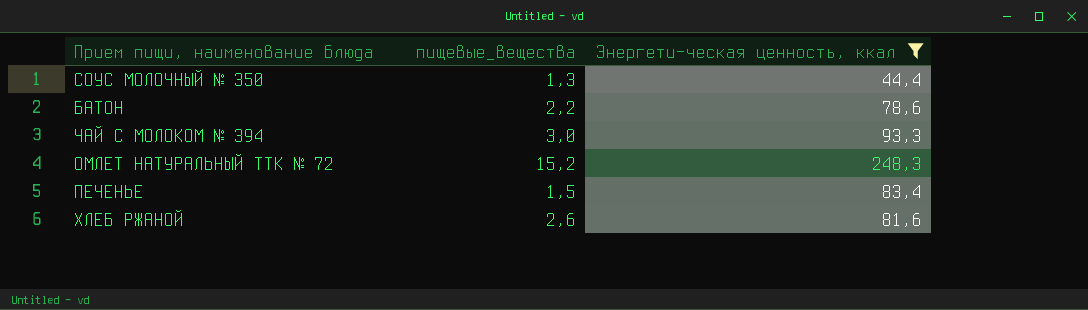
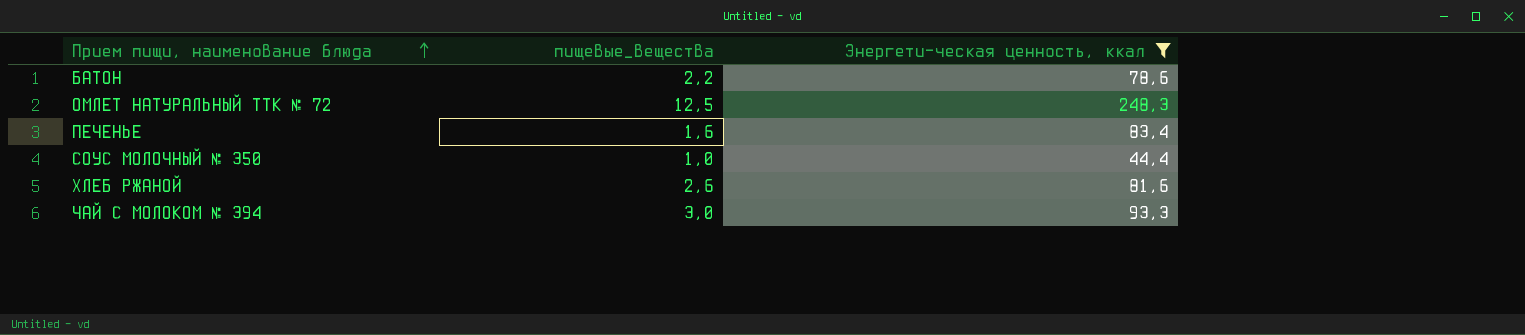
row order: none -> Прием пищи, наименование блюда ascending
ОМЛЕТ НАТУРАЛЬНЫЙ ТТК № 72 | пищевые_вещества: 15,2 -> 12,5
ПЕЧЕНЬЕ | пищевые_вещества: 1,5 -> 1,6
СОУС МОЛОЧНЫЙ № 350 | пищевые_вещества: 1,3 -> 1,0

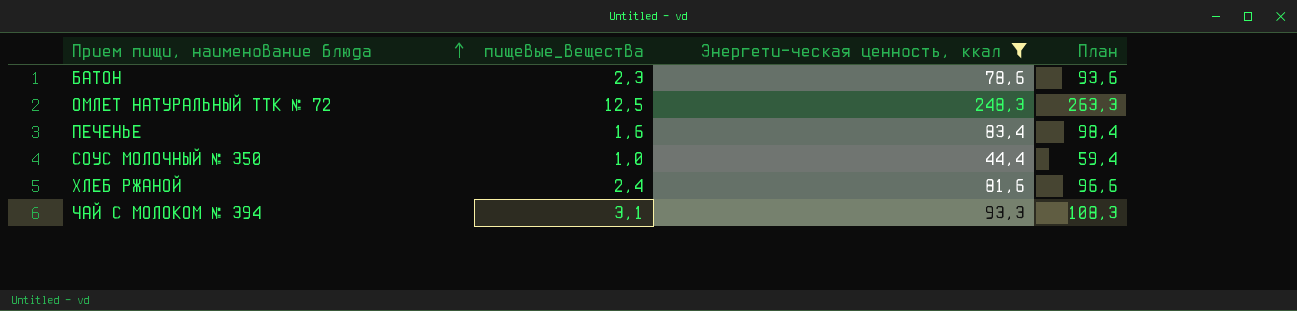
column План | formula: none -> [Энергети-ческая ценность, ккал] + 15
БАТОН | пищевые_вещества: 2,2 -> 2,3
ХЛЕБ РЖАНОЙ | пищевые_вещества: 2,6 -> 2,4
ЧАЙ С МОЛОКОМ № 394 | пищевые_вещества: 3,0 -> 3,1

